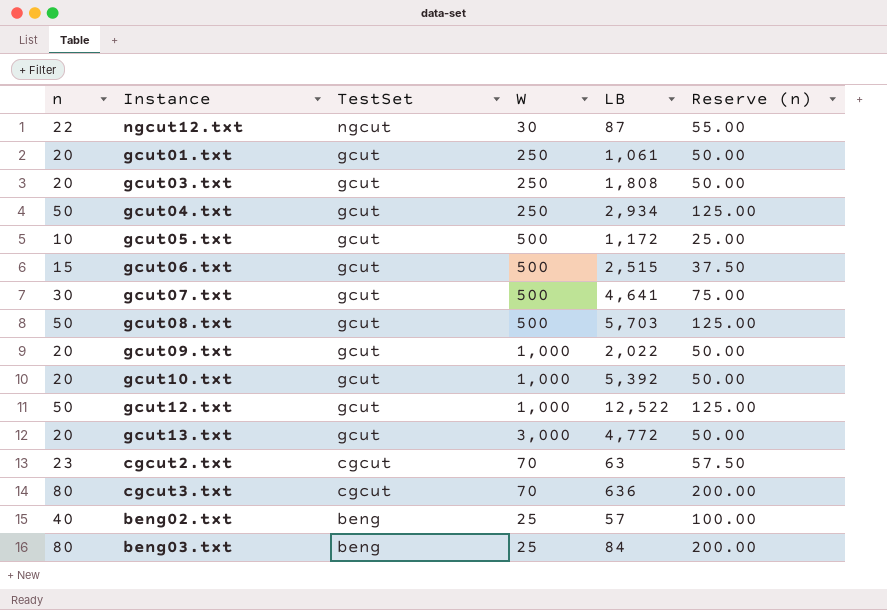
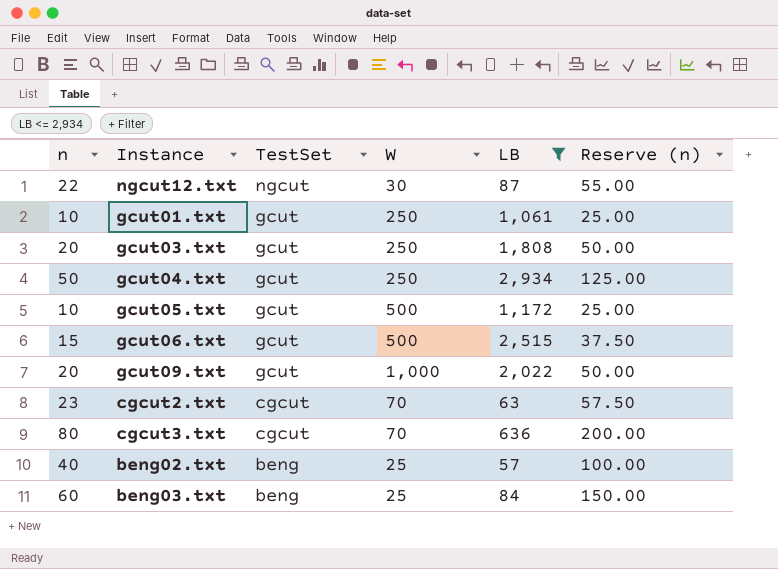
filter: none -> LB <= 2,934
gcut01.txt | n: 20 -> 10
gcut01.txt | Reserve (n): 50.00 -> 25.00
beng03.txt | n: 80 -> 60
beng03.txt | Reserve (n): 200.00 -> 150.00

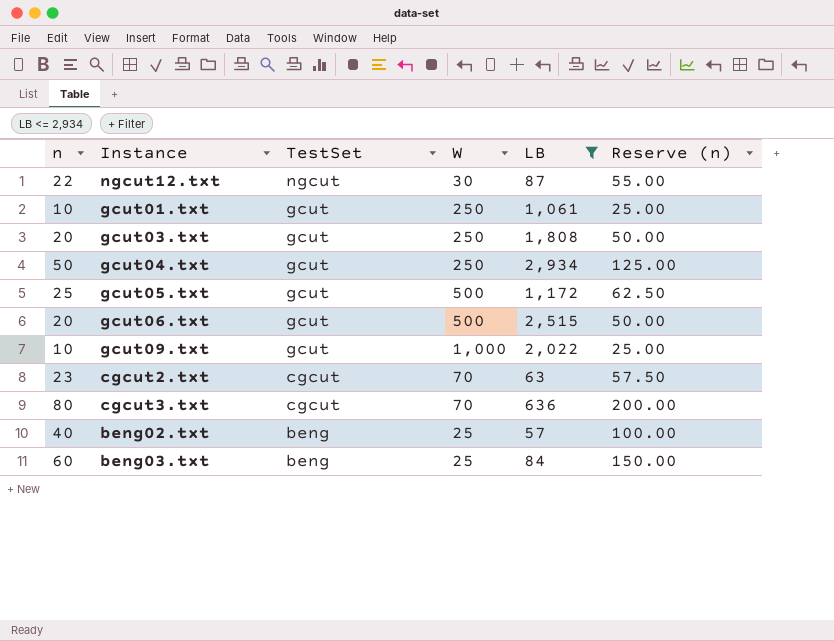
gcut05.txt | n: 10 -> 25
gcut05.txt | Reserve (n): 25.00 -> 62.50
gcut06.txt | n: 15 -> 20
gcut06.txt | Reserve (n): 37.50 -> 50.00
gcut09.txt | n: 20 -> 10
gcut09.txt | Reserve (n): 50.00 -> 25.00

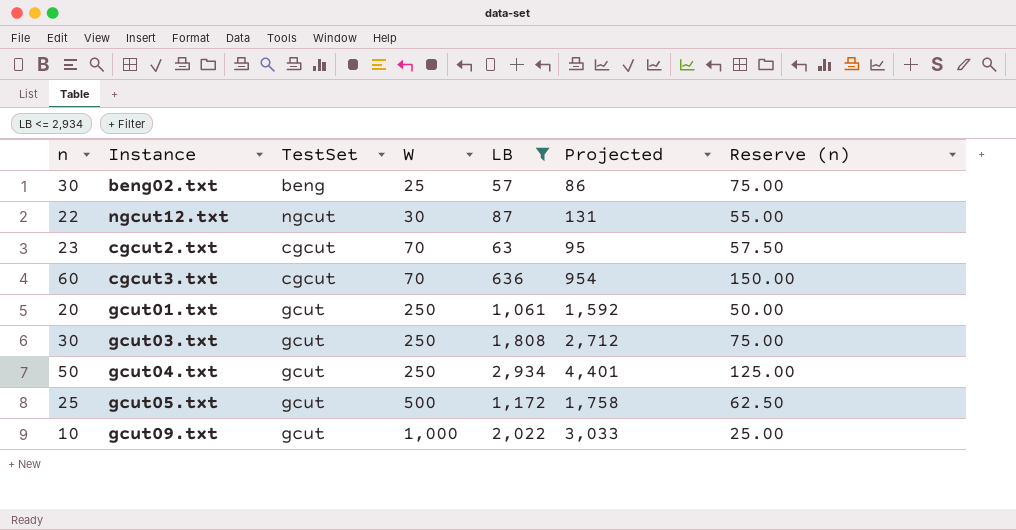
row order: TestSet descending -> W ascending
column Projected | formula: none -> [LB] * 1.5
row gcut06.txt: 20 | gcut | 500 | 2,515 | 50.00 -> none
row beng03.txt: 60 | beng | 25 | 84 | 150.00 -> none
beng02.txt | n: 40 -> 30
beng02.txt | Reserve (n): 100.00 -> 75.00
cgcut3.txt | n: 80 -> 60
cgcut3.txt | Reserve (n): 200.00 -> 150.00
gcut01.txt | n: 10 -> 20
gcut01.txt | Reserve (n): 25.00 -> 50.00
gcut03.txt | n: 20 -> 30
gcut03.txt | Reserve (n): 50.00 -> 75.00

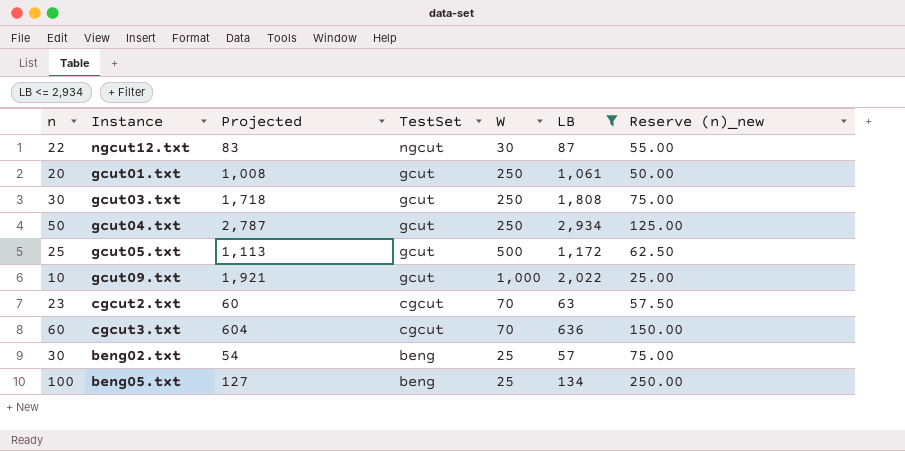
row order: W ascending -> TestSet descending
column Projected | formula: [LB] * 1.5 -> [LB] * 0.95
column Projected | position: 6 -> 3
column name: Reserve (n) -> Reserve (n)_new
row beng05.txt: none -> 100 | 127 | beng | 25 | 134 | 250.00

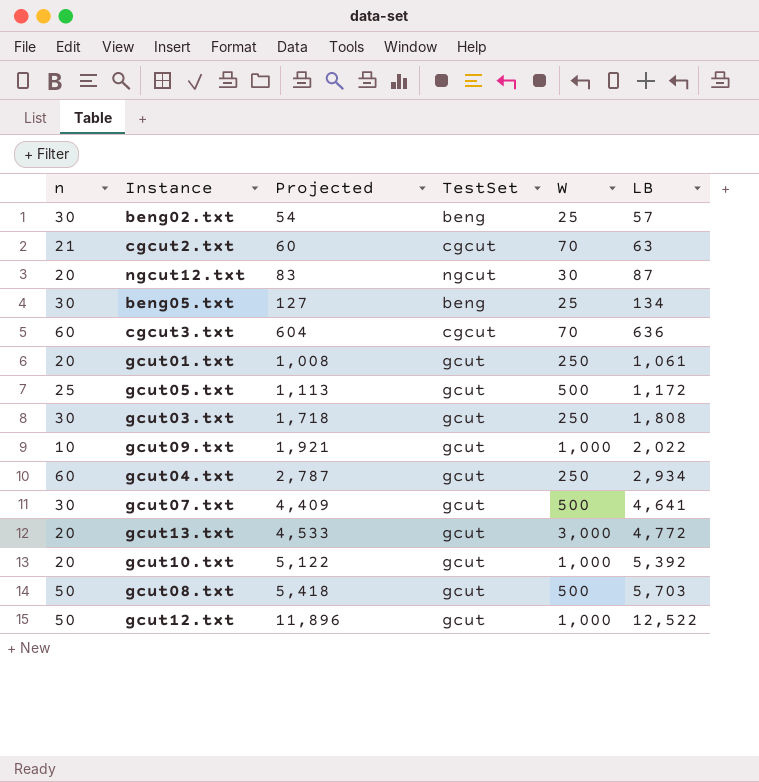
filter: LB <= 2,934 -> none
row order: TestSet descending -> Projected ascending
column Reserve (n)_new | formula: [n] * 2.5 -> none
cgcut2.txt | n: 23 -> 21
ngcut12.txt | n: 22 -> 20
beng05.txt | n: 100 -> 30
gcut04.txt | n: 50 -> 60

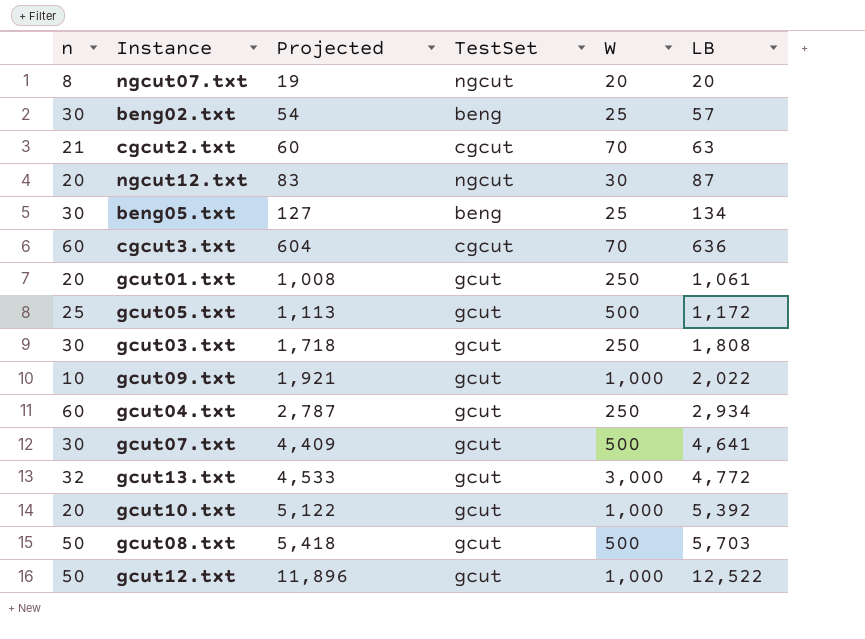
row ngcut07.txt: none -> 8 | 19 | ngcut | 20 | 20
gcut13.txt | n: 20 -> 32

